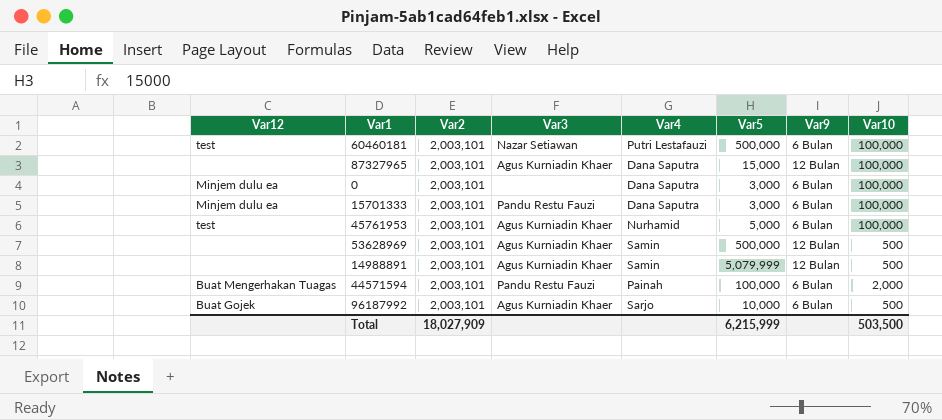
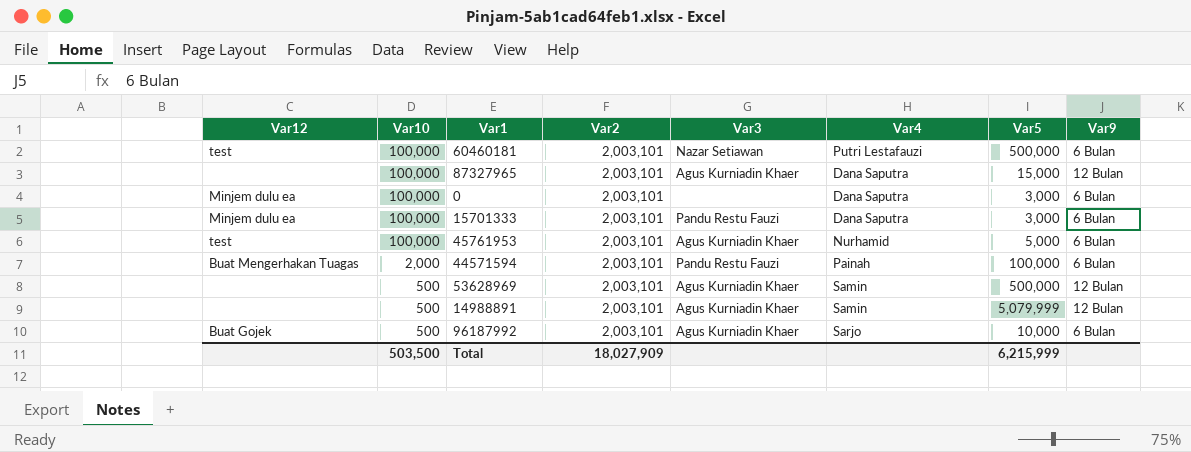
row order: none -> Var10 descending
column Var10 | position: 8 -> 2

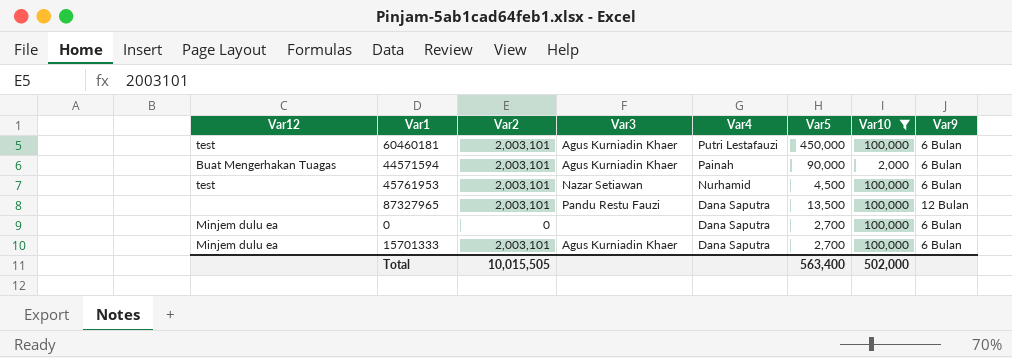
filter: none -> Var10 != 500
row order: Var10 descending -> Var4 descending
column Var10 | position: 2 -> 7
60460181 | Var3: Nazar Setiawan -> Agus Kurniadin Khaer
60460181 | Var5: 500,000 -> 450,000
44571594 | Var3: Pandu Restu Fauzi -> Agus Kurniadin Khaer
44571594 | Var5: 100,000 -> 90,000
45761953 | Var3: Agus Kurniadin Khaer -> Nazar Setiawan
45761953 | Var5: 5,000 -> 4,500
87327965 | Var3: Agus Kurniadin Khaer -> Pandu Restu Fauzi
87327965 | Var5: 15,000 -> 13,500
0 | Var2: 2,003,101 -> 0
0 | Var5: 3,000 -> 2,700
15701333 | Var3: Pandu Restu Fauzi -> Agus Kurniadin Khaer
15701333 | Var5: 3,000 -> 2,700
Total | Var2: 18,027,909 -> 10,015,505
Total | Var5: 6,215,999 -> 563,400
Total | Var10: 503,500 -> 502,000

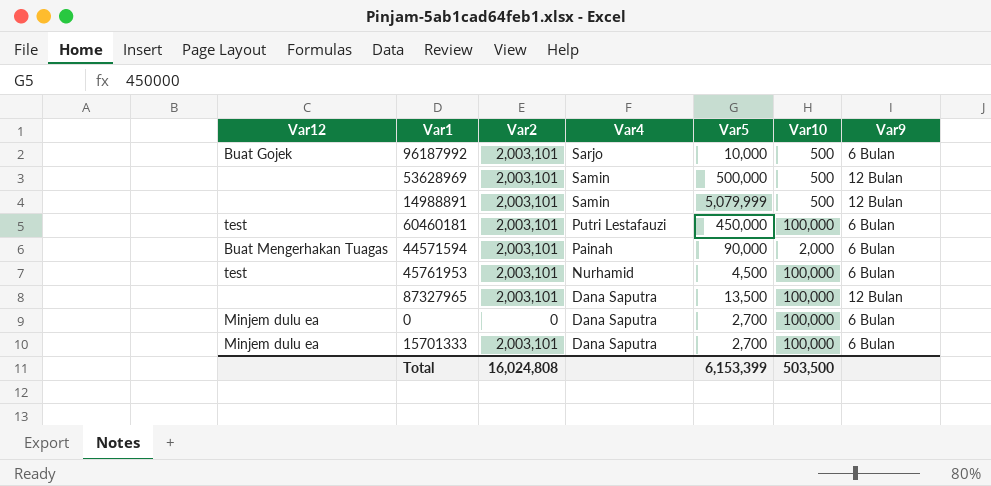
filter: Var10 != 500 -> none
column Var3 | position: 4 -> none
Total | Var2: 10,015,505 -> 16,024,808
Total | Var5: 563,400 -> 6,153,399
Total | Var10: 502,000 -> 503,500

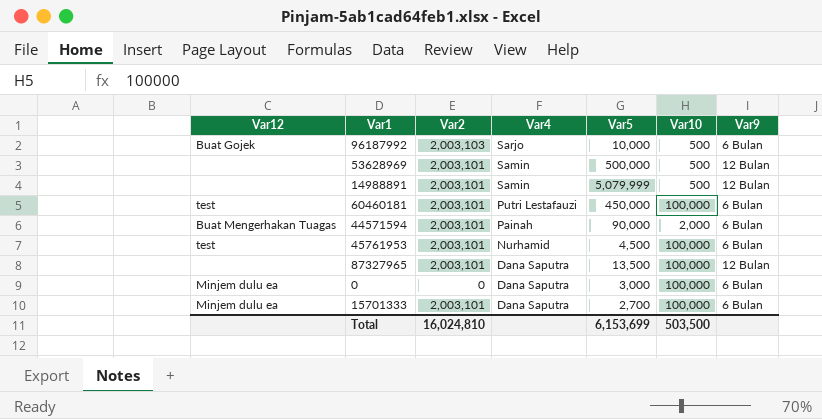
96187992 | Var2: 2,003,101 -> 2,003,103
0 | Var5: 2,700 -> 3,000
Total | Var2: 16,024,808 -> 16,024,810
Total | Var5: 6,153,399 -> 6,153,699

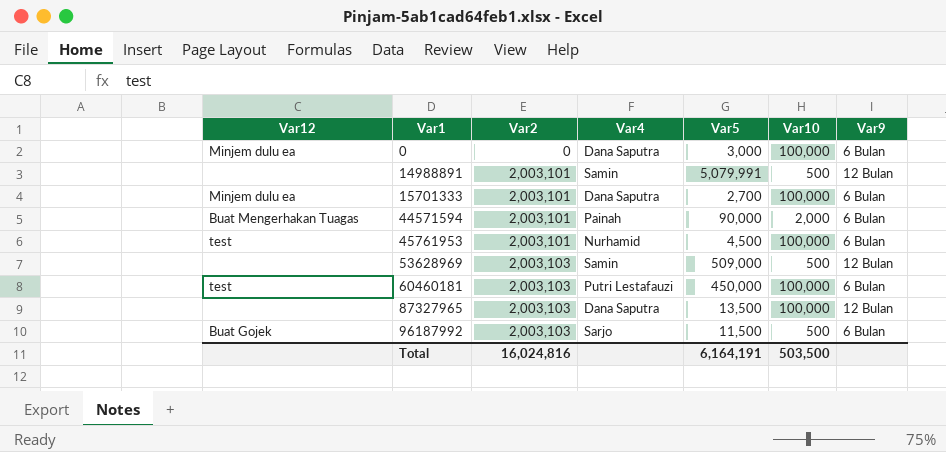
row order: Var4 descending -> Var1 ascending
14988891 | Var5: 5,079,999 -> 5,079,991
53628969 | Var2: 2,003,101 -> 2,003,103
53628969 | Var5: 500,000 -> 509,000
60460181 | Var2: 2,003,101 -> 2,003,103
87327965 | Var2: 2,003,101 -> 2,003,103
96187992 | Var5: 10,000 -> 11,500
Total | Var2: 16,024,810 -> 16,024,816
Total | Var5: 6,153,699 -> 6,164,191

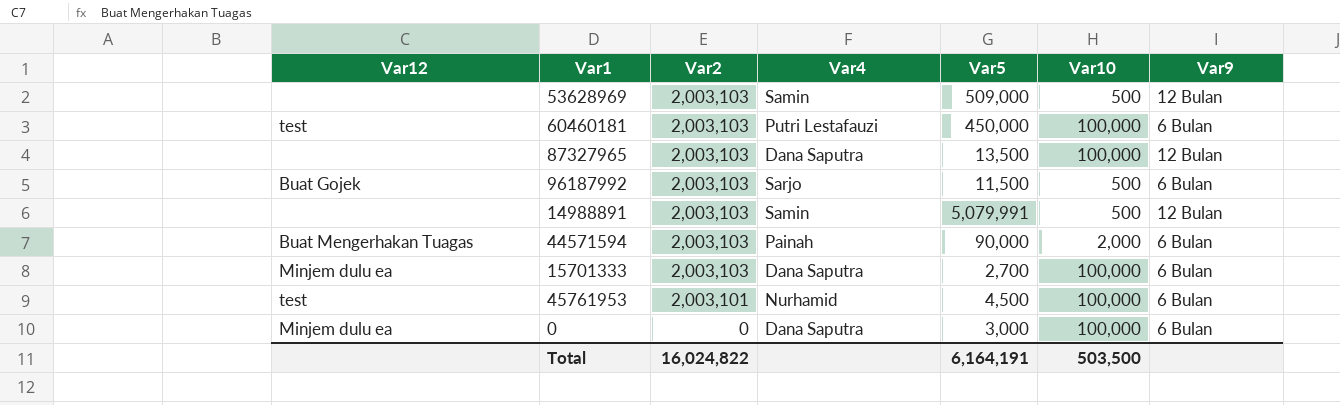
row order: Var1 ascending -> Var2 descending
14988891 | Var2: 2,003,101 -> 2,003,103
44571594 | Var2: 2,003,101 -> 2,003,103
15701333 | Var2: 2,003,101 -> 2,003,103
Total | Var2: 16,024,816 -> 16,024,822

